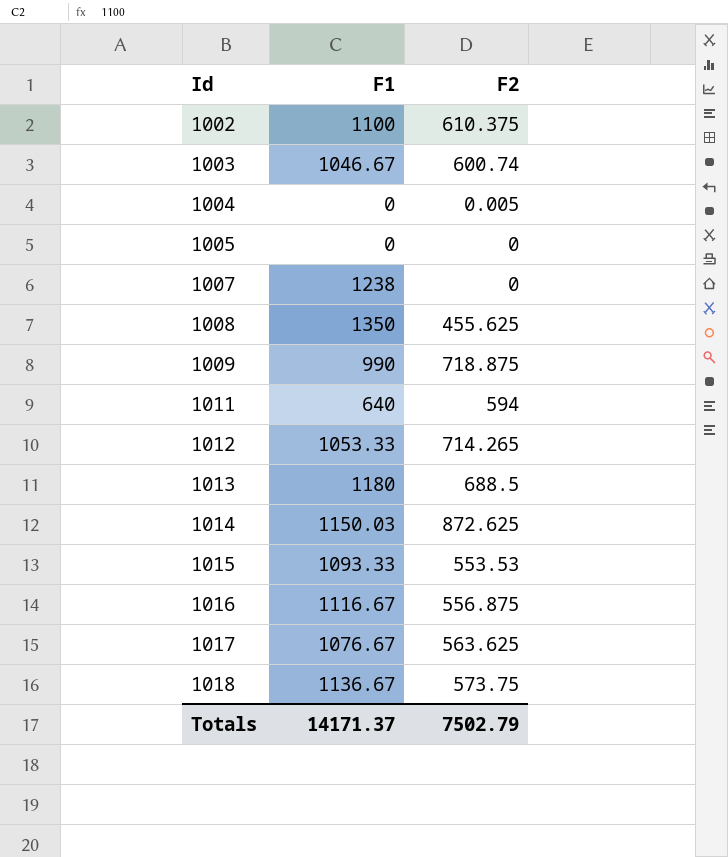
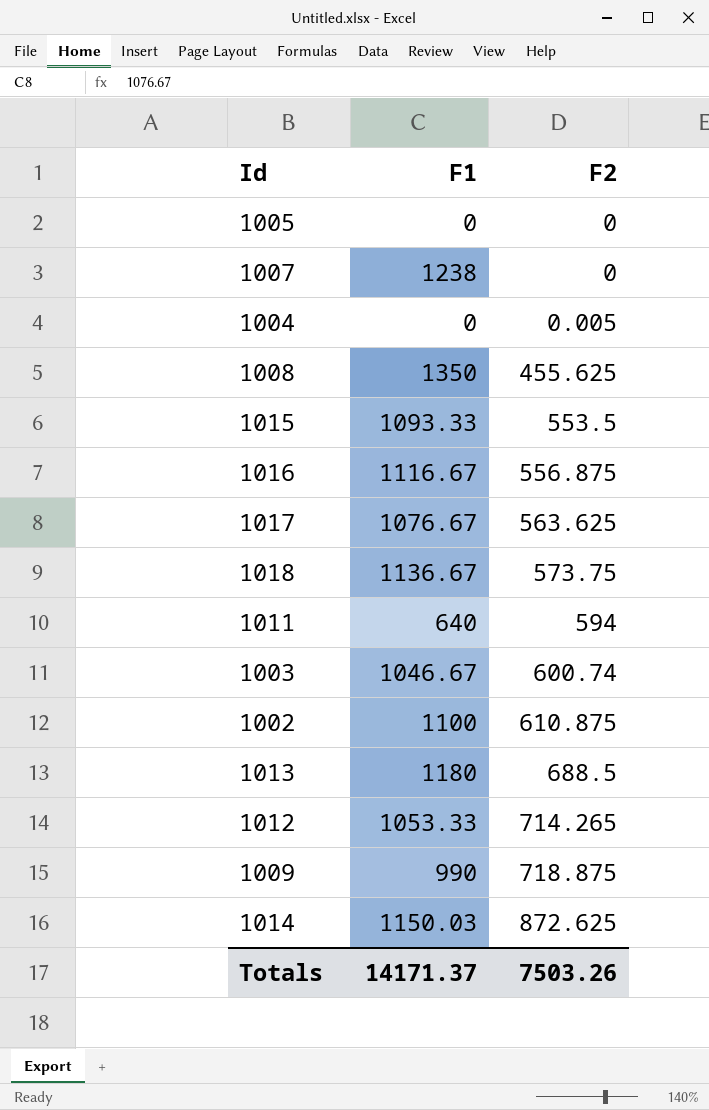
row order: Id ascending -> F2 ascending
1015 | F2: 553.53 -> 553.5
1002 | F2: 610.375 -> 610.875
Totals | F2: 7502.79 -> 7503.26

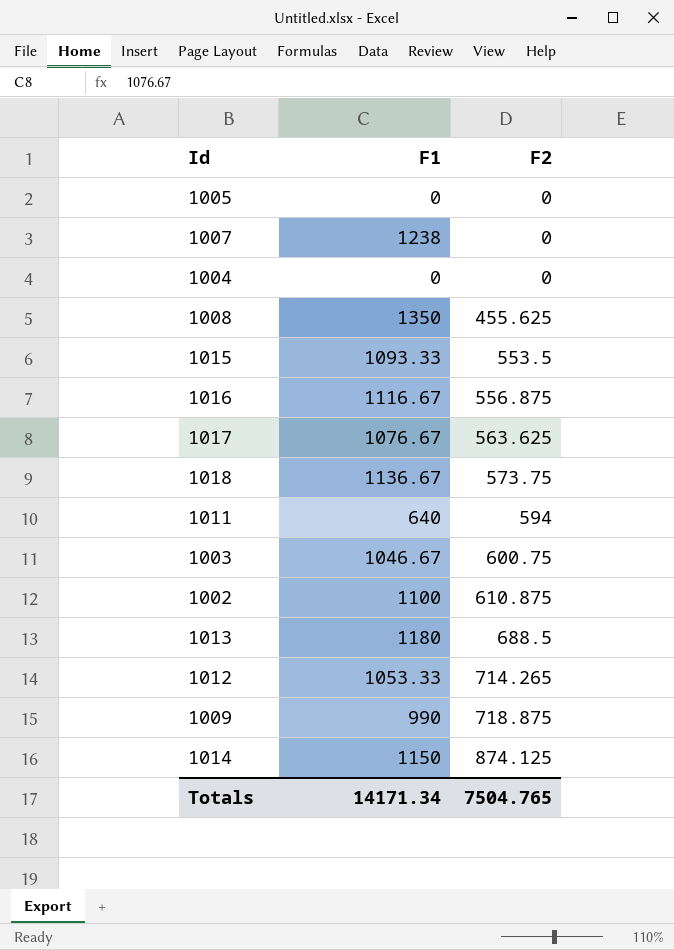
1004 | F2: 0.005 -> 0
1003 | F2: 600.74 -> 600.75
1014 | F1: 1150.03 -> 1150
1014 | F2: 872.625 -> 874.125
Totals | F1: 14171.37 -> 14171.34
Totals | F2: 7503.26 -> 7504.765

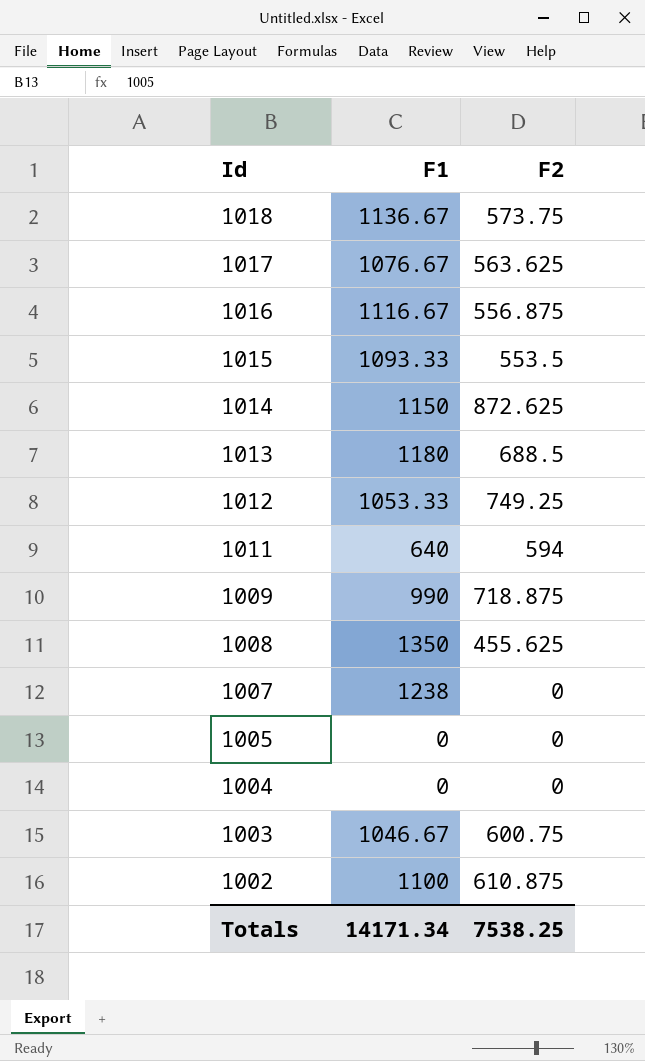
row order: F2 ascending -> Id descending
1014 | F2: 874.125 -> 872.625
1012 | F2: 714.265 -> 749.25
Totals | F2: 7504.765 -> 7538.25

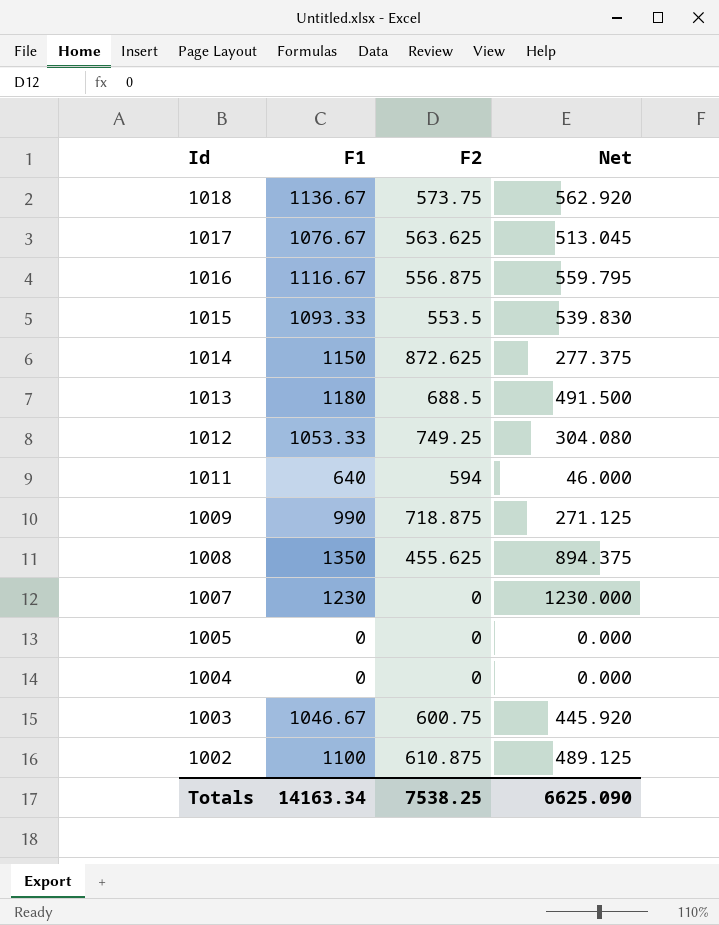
column Net | formula: none -> [F1] - [F2]
1007 | F1: 1238 -> 1230
Totals | F1: 14171.34 -> 14163.34

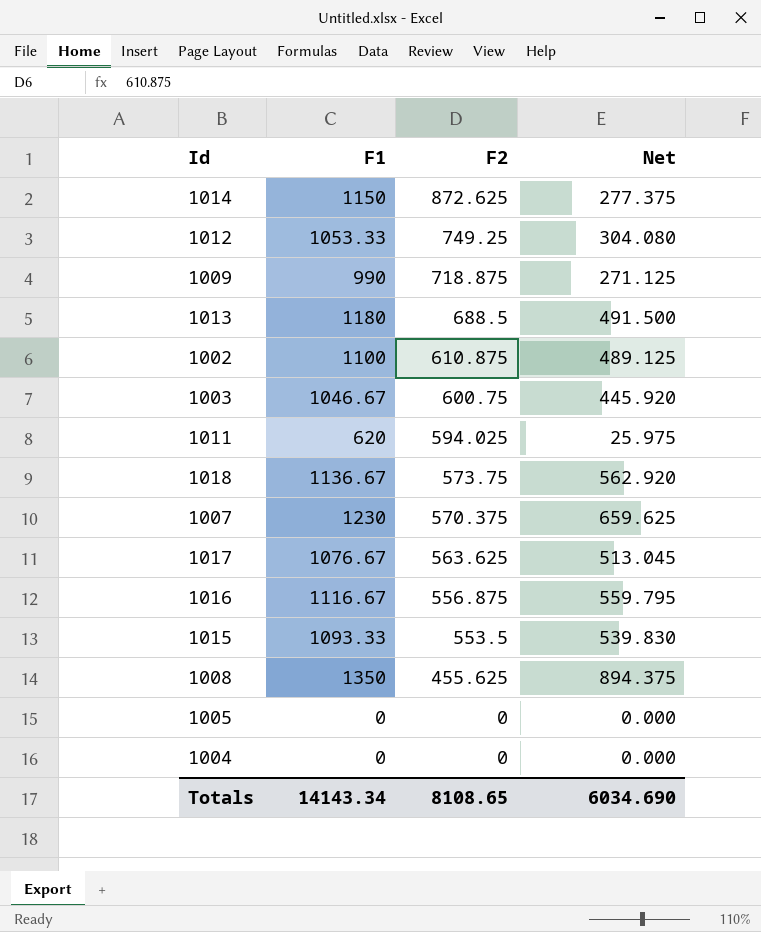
row order: Id descending -> F2 descending
1011 | F1: 640 -> 620
1011 | F2: 594 -> 594.025
1011 | Net: 46.000 -> 25.975
1007 | F2: 0 -> 570.375
1007 | Net: 1230.000 -> 659.625
Totals | F1: 14163.34 -> 14143.34
Totals | F2: 7538.25 -> 8108.65
Totals | Net: 6625.090 -> 6034.690

